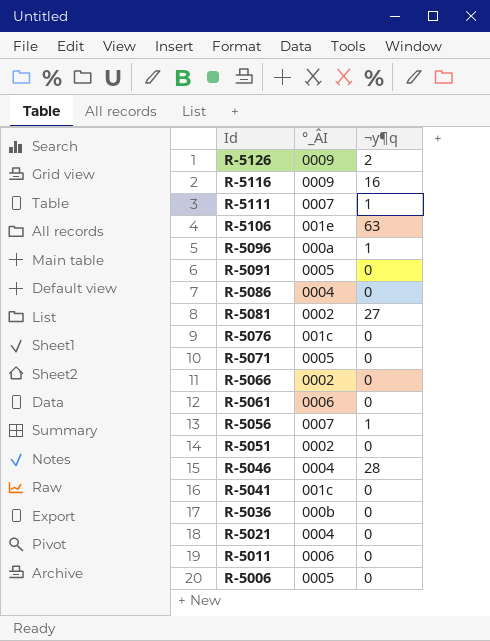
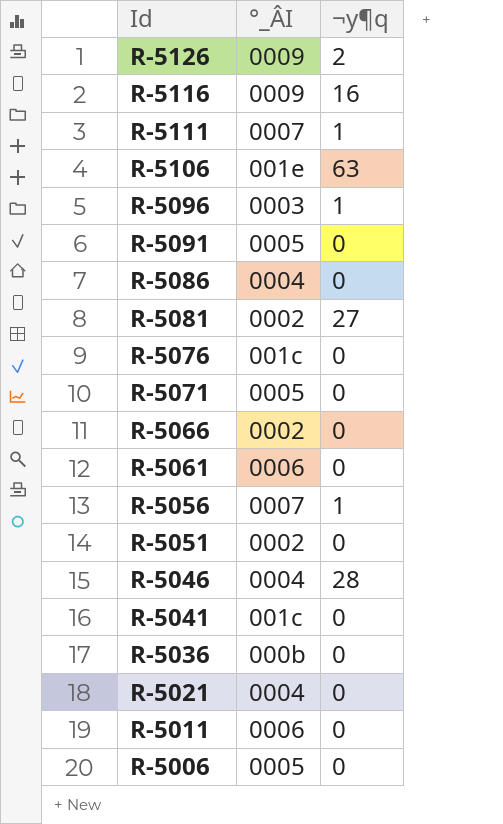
R-5096 | °_ÂI: 000a -> 0003

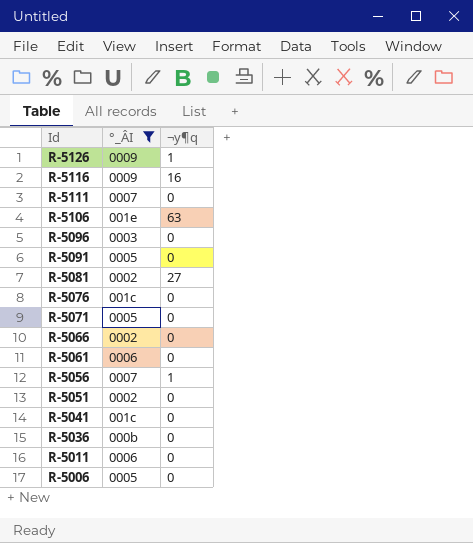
filter: none -> °_ÂI != 0004
R-5126 | ¬y¶q: 2 -> 1
R-5111 | ¬y¶q: 1 -> 0
R-5096 | ¬y¶q: 1 -> 0

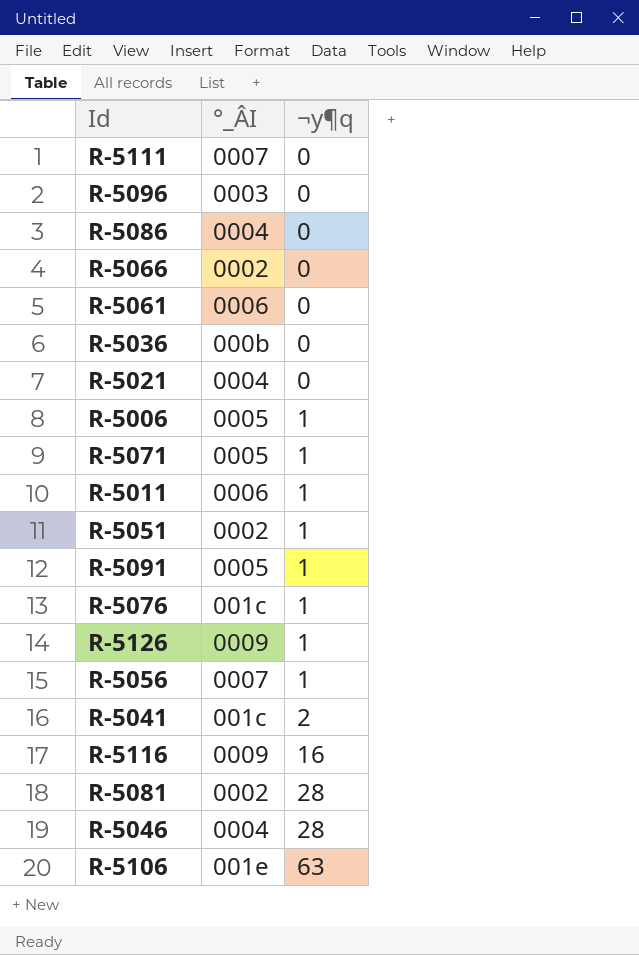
filter: °_ÂI != 0004 -> none
row order: Id descending -> ¬y¶q ascending
R-5006 | ¬y¶q: 0 -> 1
R-5071 | ¬y¶q: 0 -> 1
R-5011 | ¬y¶q: 0 -> 1
R-5051 | ¬y¶q: 0 -> 1
R-5091 | ¬y¶q: 0 -> 1
R-5076 | ¬y¶q: 0 -> 1
R-5041 | ¬y¶q: 0 -> 2
R-5081 | ¬y¶q: 27 -> 28

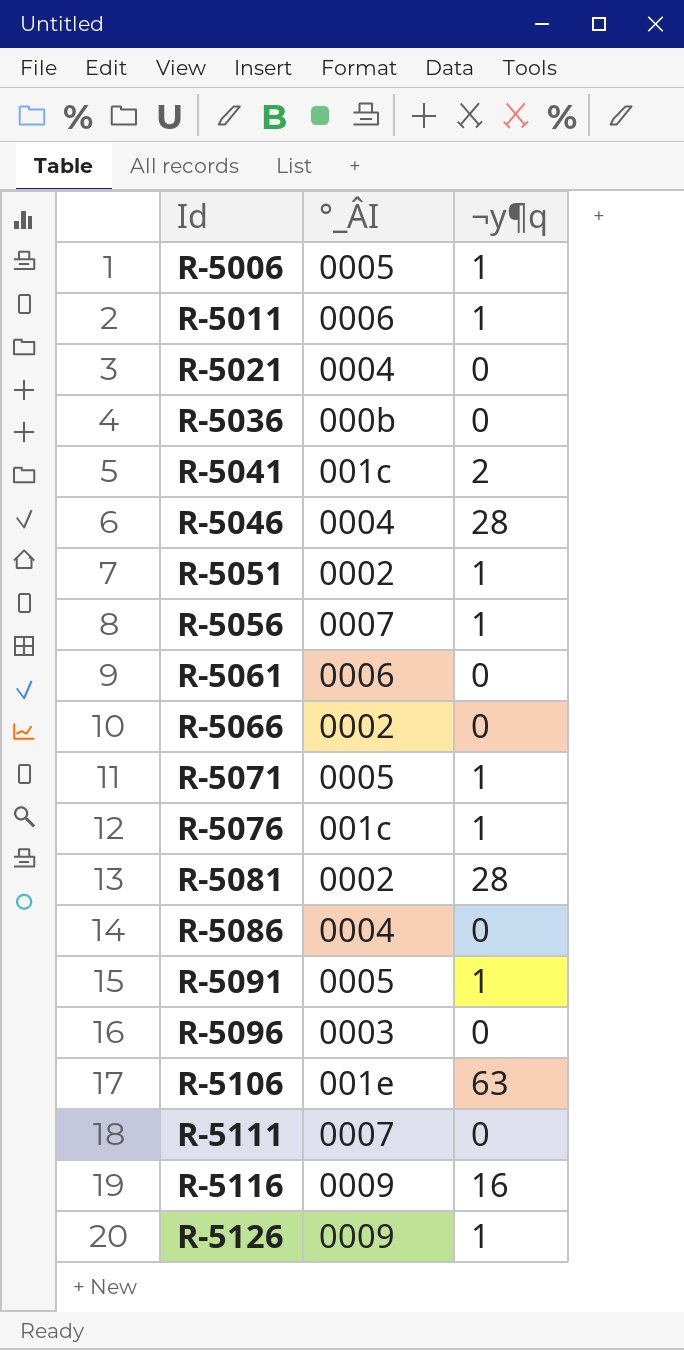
row order: ¬y¶q ascending -> Id ascending

